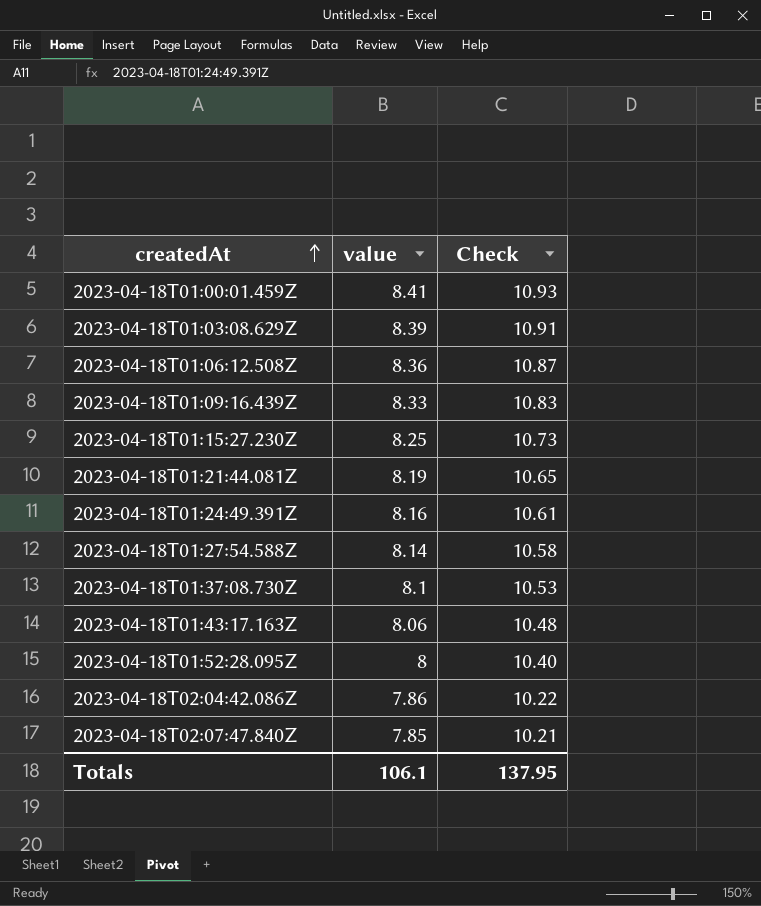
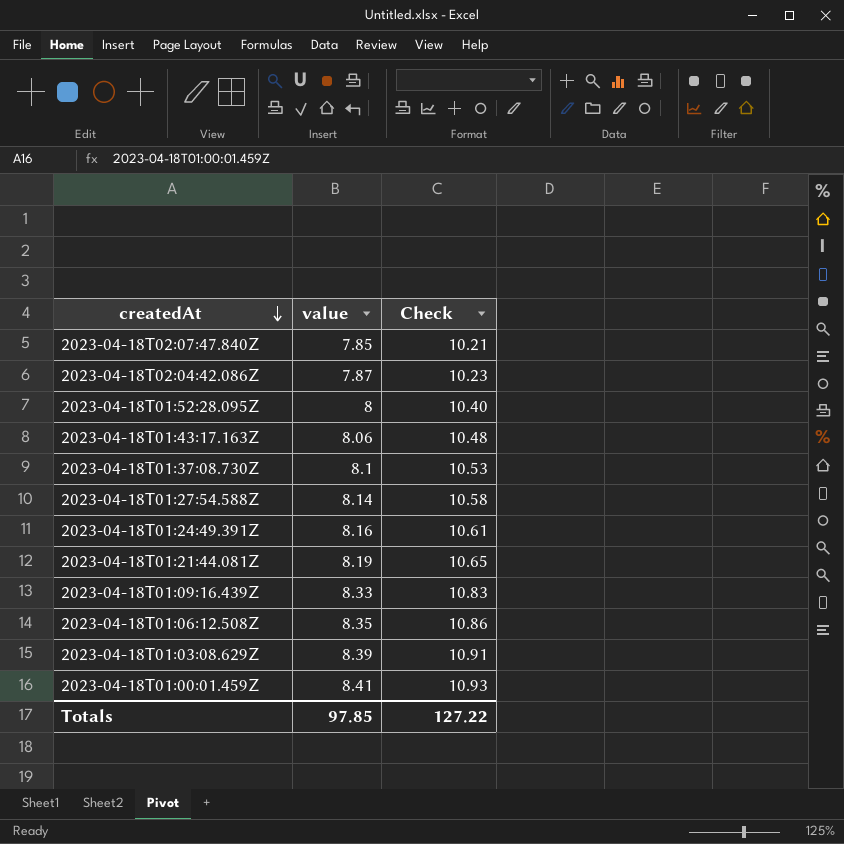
row order: createdAt ascending -> createdAt descending
row 2023-04-18T01:15:27.230Z: 8.25 | 10.73 -> none
2023-04-18T02:04:42.086Z | value: 7.86 -> 7.87
2023-04-18T02:04:42.086Z | Check: 10.22 -> 10.23
2023-04-18T01:06:12.508Z | value: 8.36 -> 8.35
2023-04-18T01:06:12.508Z | Check: 10.87 -> 10.86
Totals | value: 106.1 -> 97.85
Totals | Check: 137.95 -> 127.22

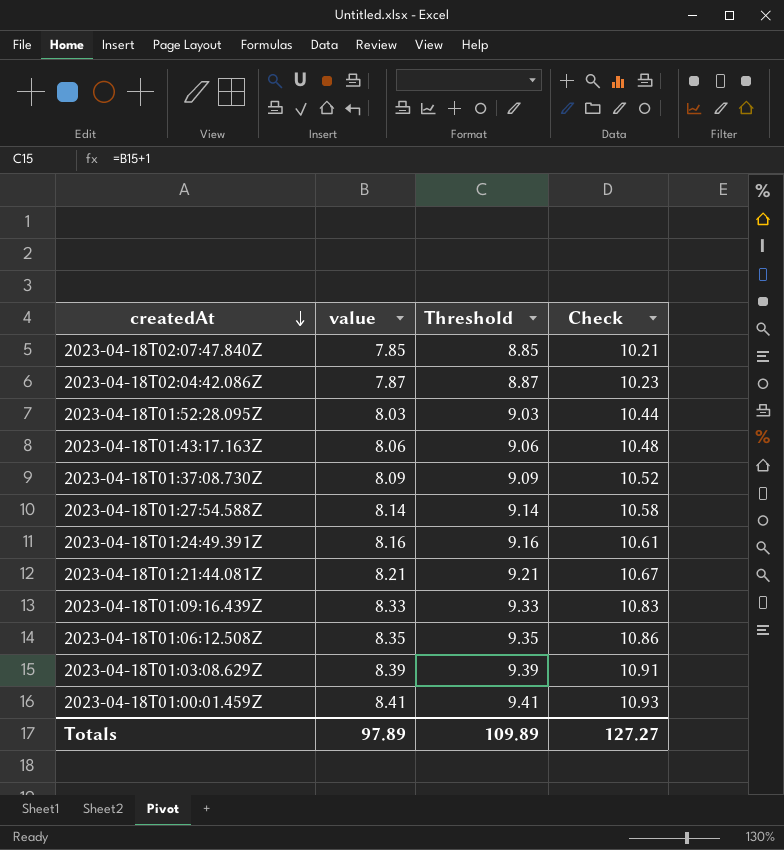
column Threshold | formula: none -> [value] + 1
2023-04-18T01:52:28.095Z | value: 8 -> 8.03
2023-04-18T01:52:28.095Z | Check: 10.40 -> 10.44
2023-04-18T01:37:08.730Z | value: 8.1 -> 8.09
2023-04-18T01:37:08.730Z | Check: 10.53 -> 10.52
2023-04-18T01:21:44.081Z | value: 8.19 -> 8.21
2023-04-18T01:21:44.081Z | Check: 10.65 -> 10.67
Totals | value: 97.85 -> 97.89
Totals | Check: 127.22 -> 127.27

